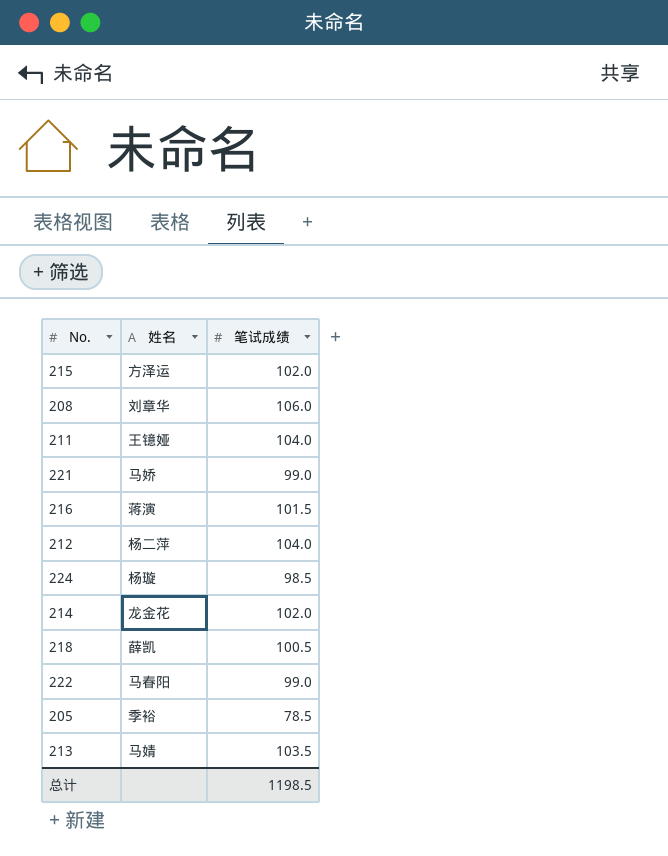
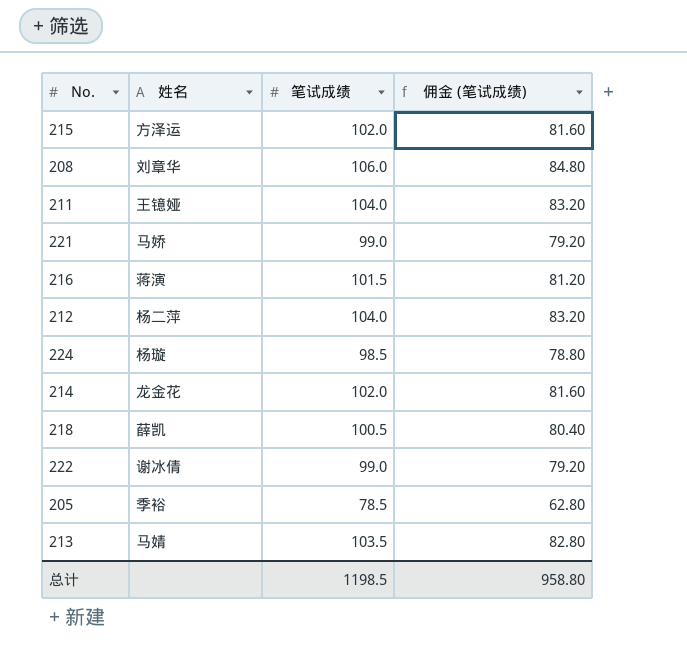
column 佣金 (笔试成绩) | formula: none -> [笔试成绩] * 0.8
222 | 姓名: 马春阳 -> 谢冰倩

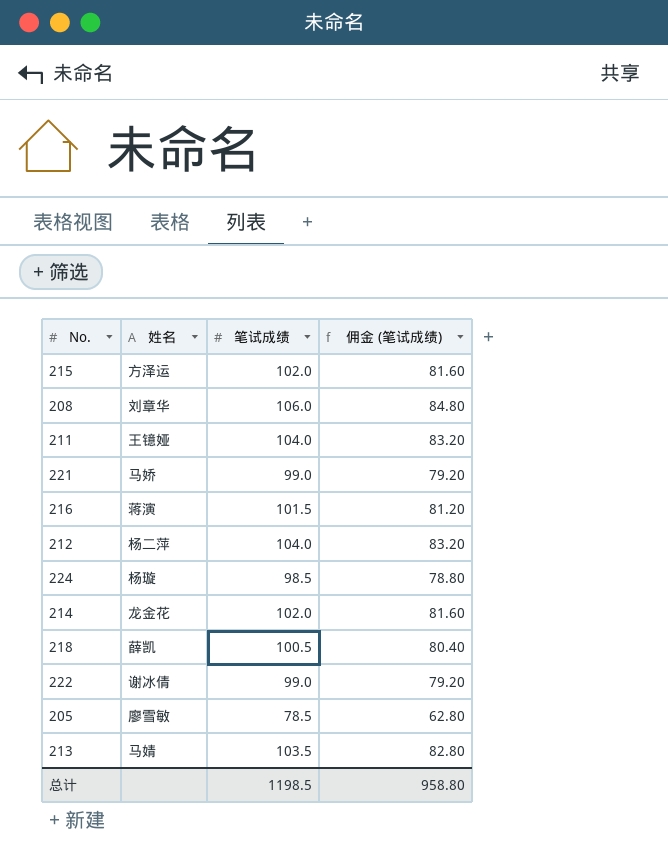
205 | 姓名: 季裕 -> 廖雪敏

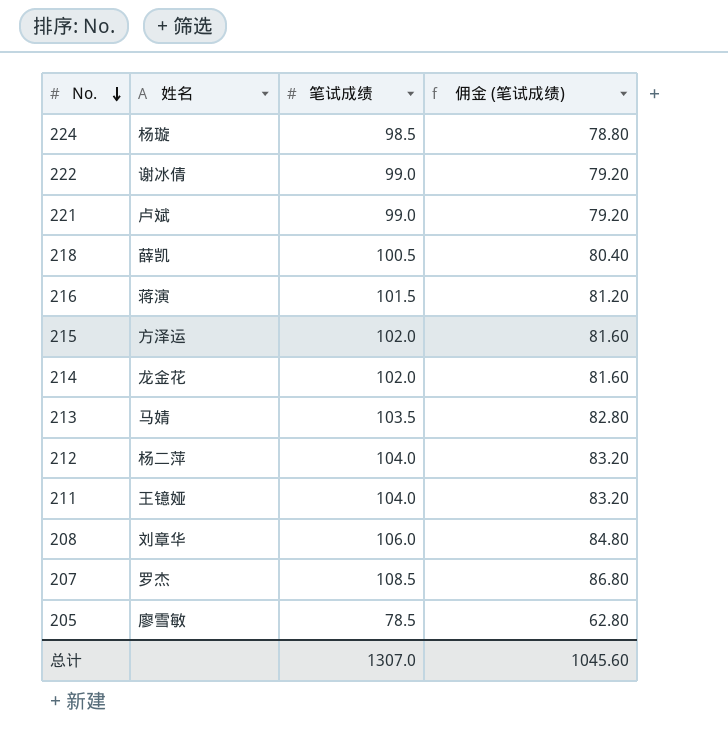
row order: none -> No. descending
221 | 姓名: 马娇 -> 卢斌
row 207: none -> 罗杰 | 108.5 | 86.80
总计 | 笔试成绩: 1198.5 -> 1307.0
总计 | 佣金 (笔试成绩): 958.80 -> 1045.60

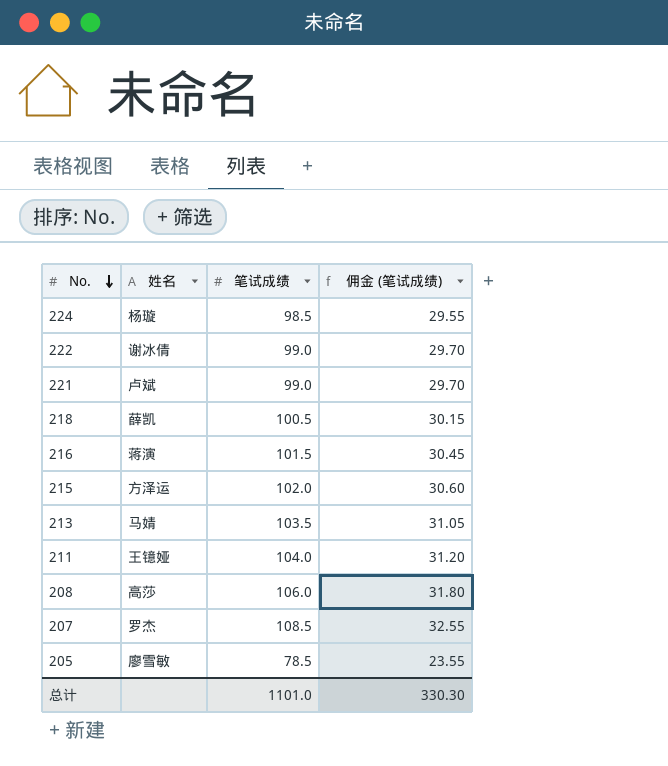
column 佣金 (笔试成绩) | formula: [笔试成绩] * 0.8 -> [笔试成绩] * 0.3
row 214: 龙金花 | 102.0 | 81.60 -> none
row 212: 杨二萍 | 104.0 | 83.20 -> none
208 | 姓名: 刘章华 -> 高莎
总计 | 笔试成绩: 1307.0 -> 1101.0
总计 | 佣金 (笔试成绩): 1045.60 -> 330.30

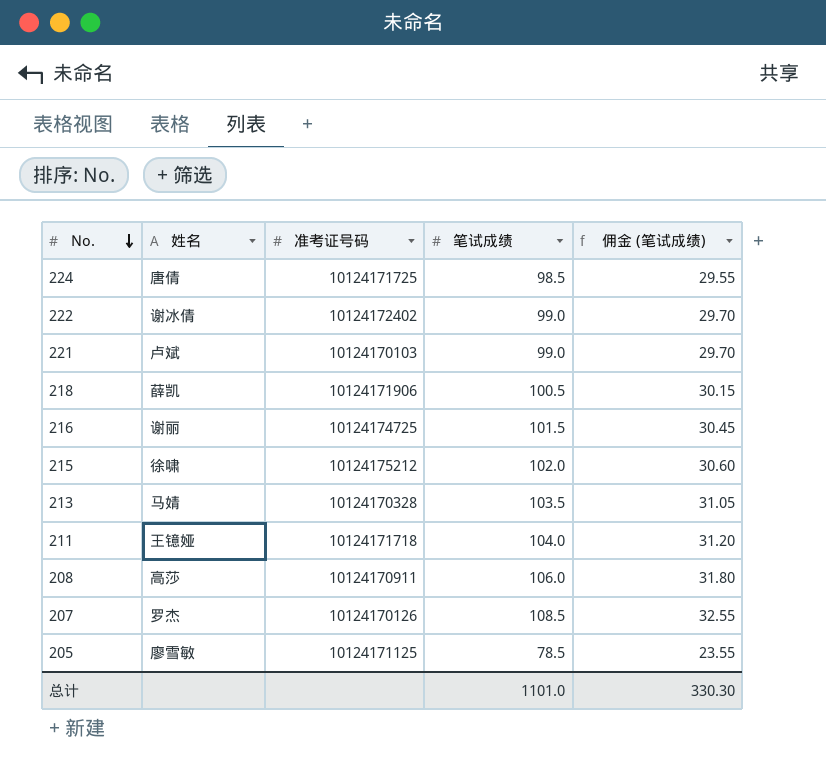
column 准考证号码 | position: none -> 3
224 | 姓名: 杨璇 -> 唐倩
216 | 姓名: 蒋演 -> 谢丽
215 | 姓名: 方泽运 -> 徐啸

